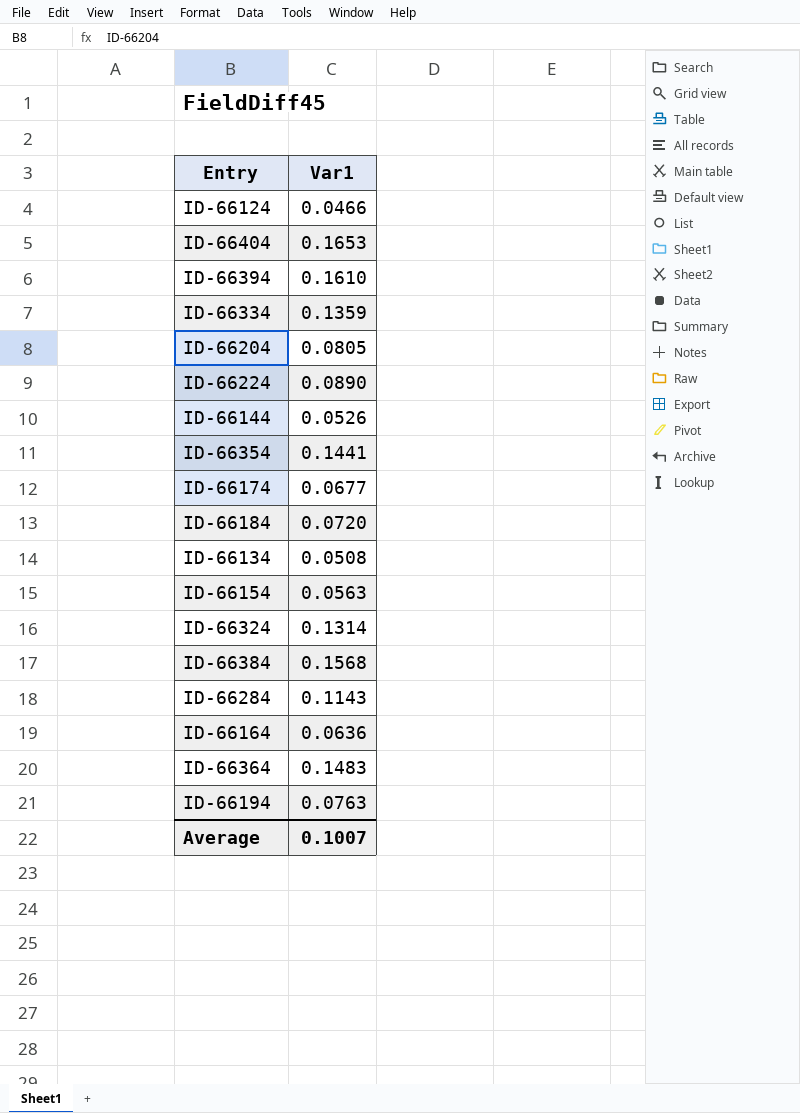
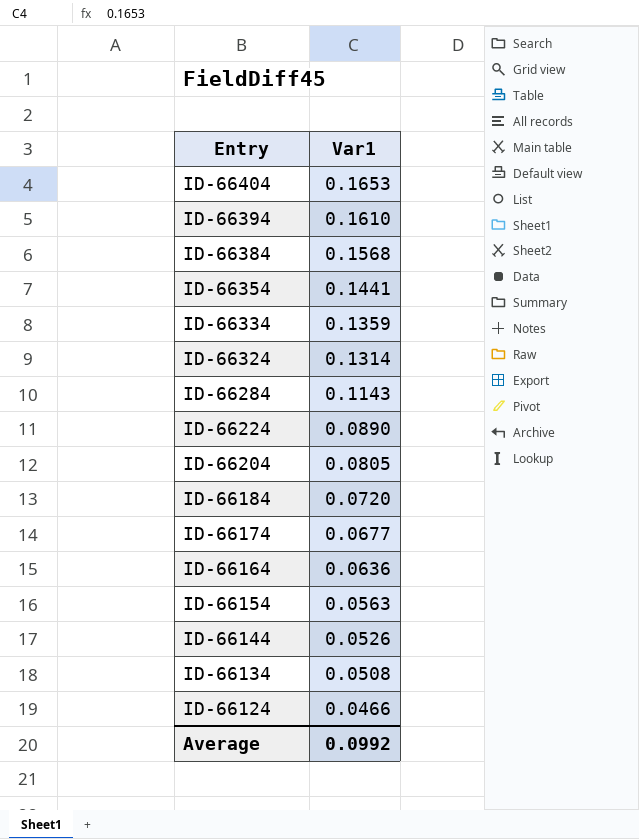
row order: none -> Entry descending
row ID-66364: 0.1483 -> none
row ID-66194: 0.0763 -> none
Average | Var1: 0.1007 -> 0.0992

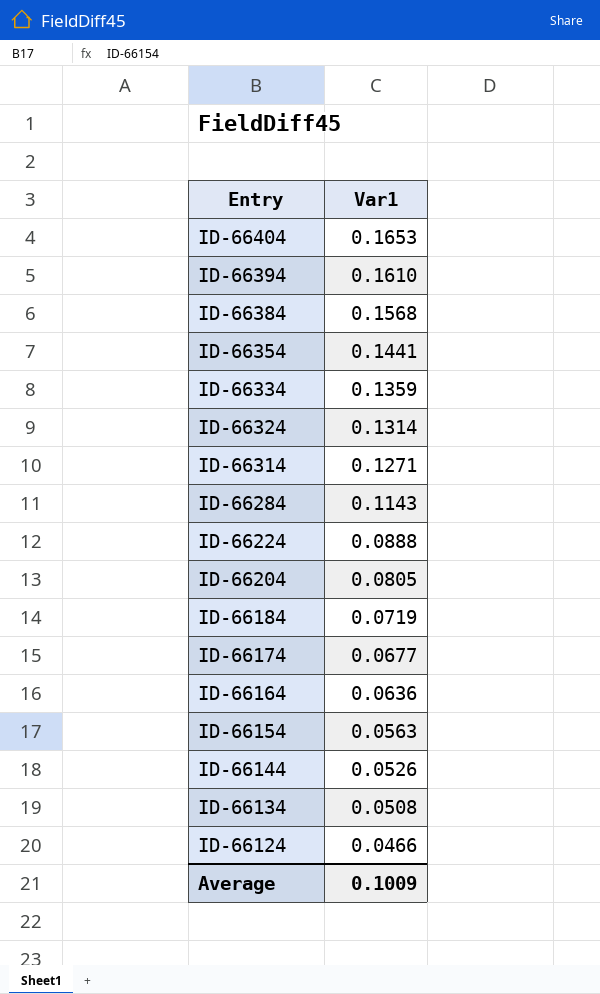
row ID-66314: none -> 0.1271
ID-66224 | Var1: 0.0890 -> 0.0888
ID-66184 | Var1: 0.0720 -> 0.0719
Average | Var1: 0.0992 -> 0.1009

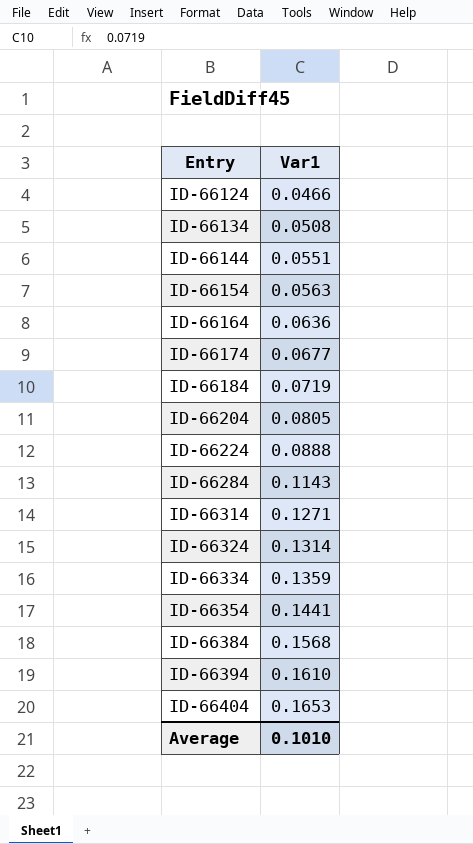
row order: Entry descending -> Entry ascending
ID-66144 | Var1: 0.0526 -> 0.0551
Average | Var1: 0.1009 -> 0.1010

